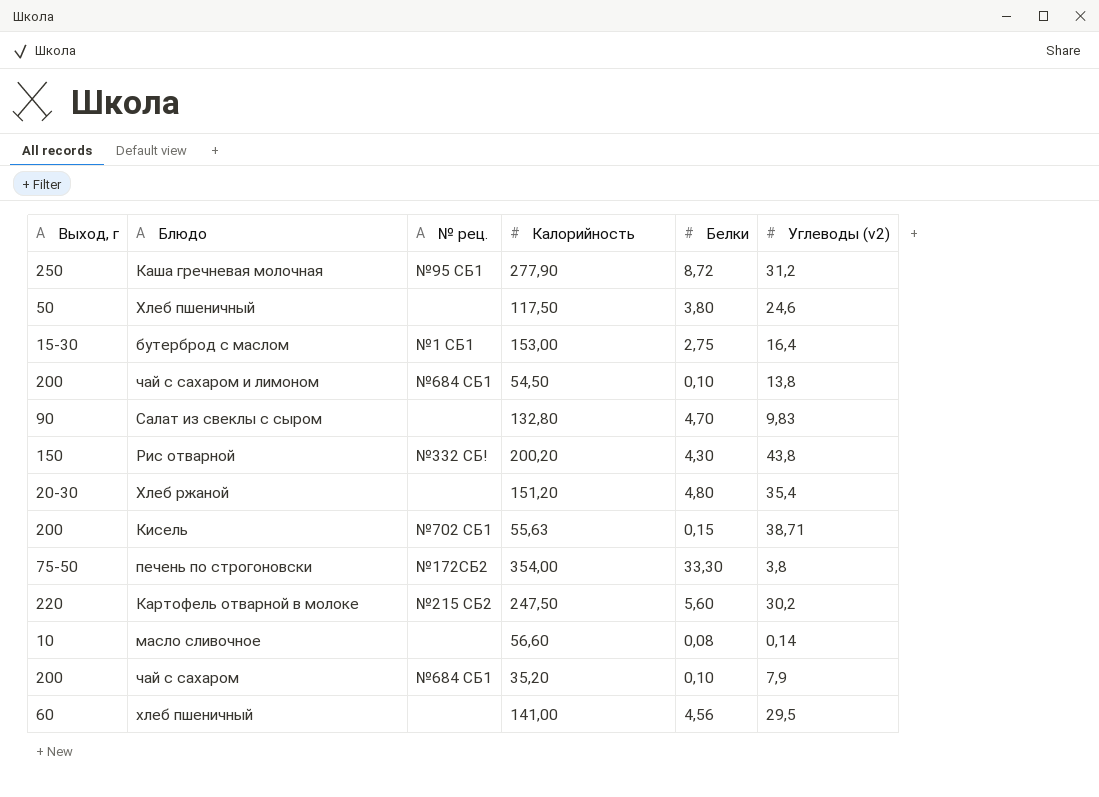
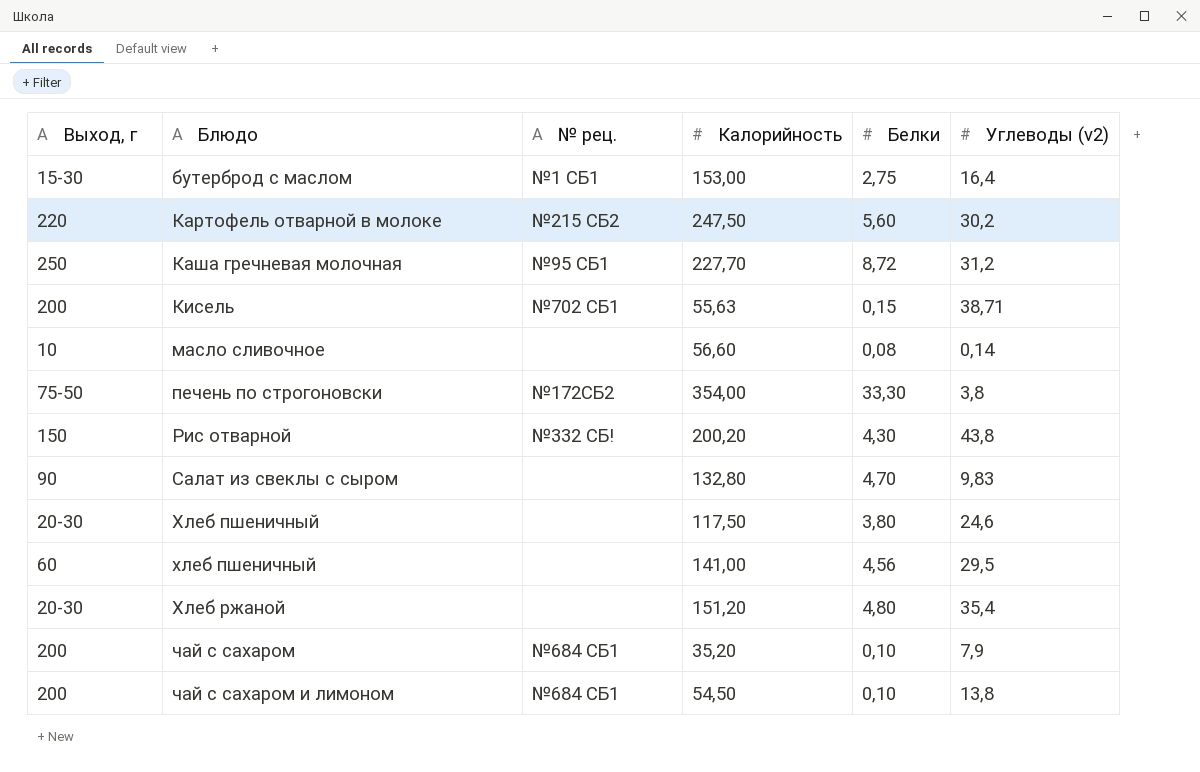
row order: none -> Блюдо ascending
Каша гречневая молочная | Калорийность: 277,90 -> 227,70
Хлеб пшеничный | Выход, г: 50 -> 20-30

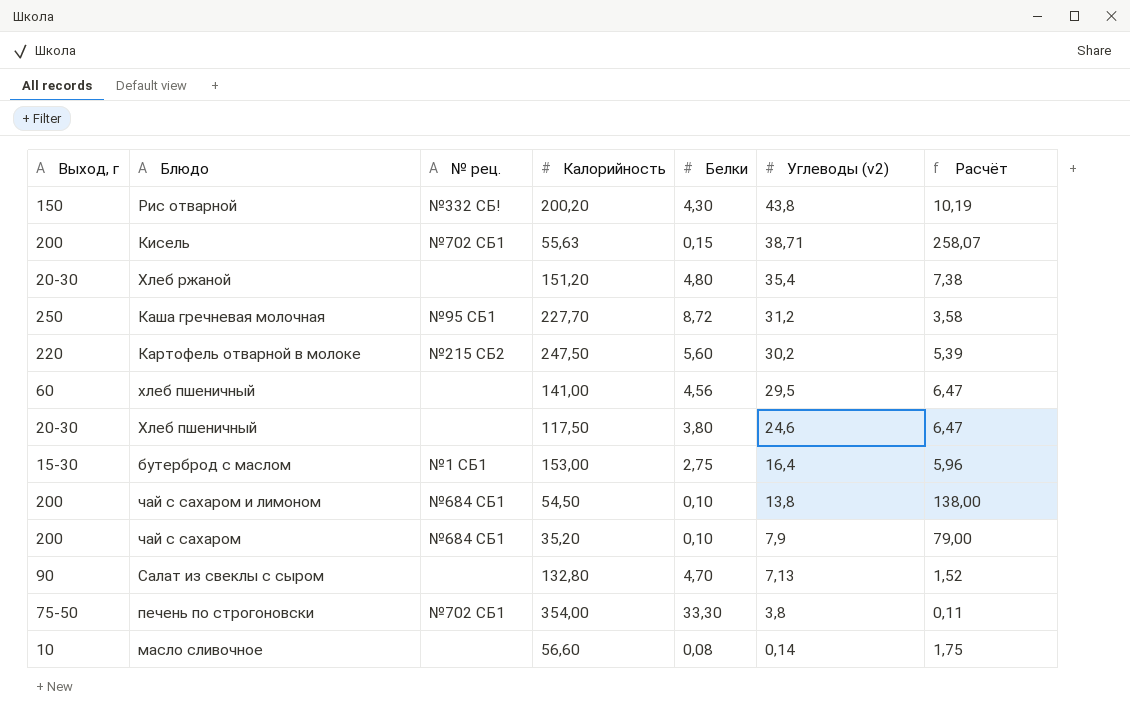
row order: Блюдо ascending -> Углеводы (v2) descending
column Расчёт | formula: none -> [Углеводы (v2)] / [Белки]
Салат из свеклы с сыром | Углеводы (v2): 9,83 -> 7,13
печень по строгоновски | № рец.: №172СБ2 -> №702 СБ1

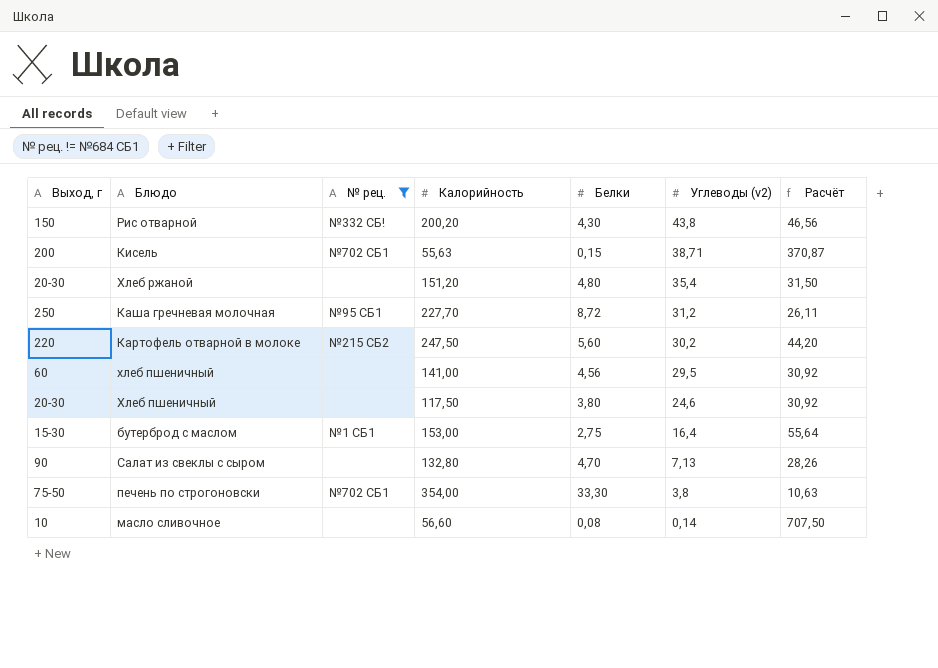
filter: none -> № рец. != №684 СБ1
column Расчёт | formula: [Углеводы (v2)] / [Белки] -> [Калорийность] / [Белки]

